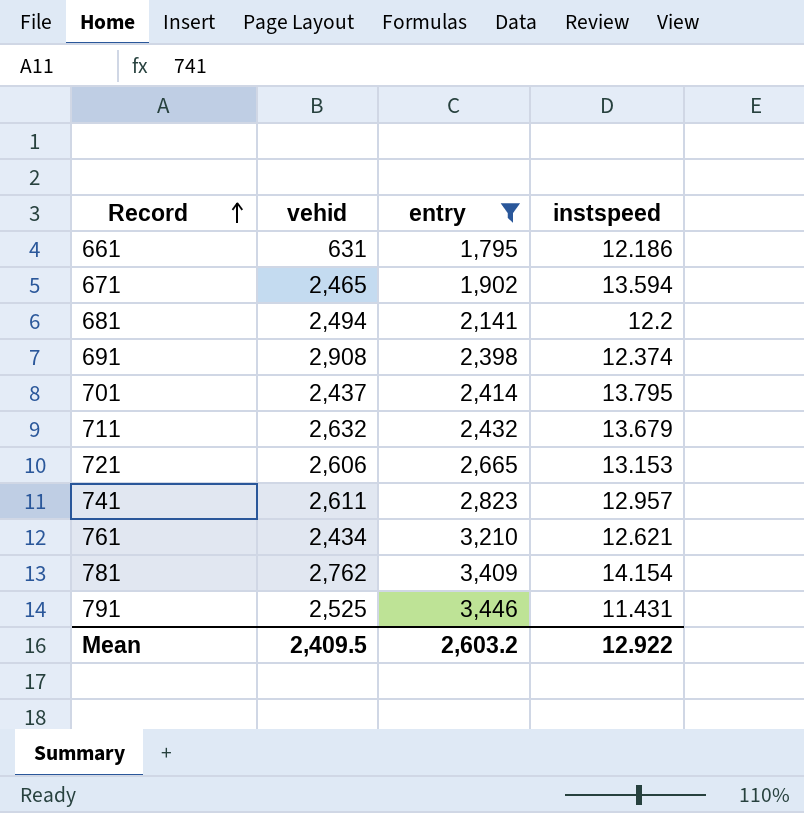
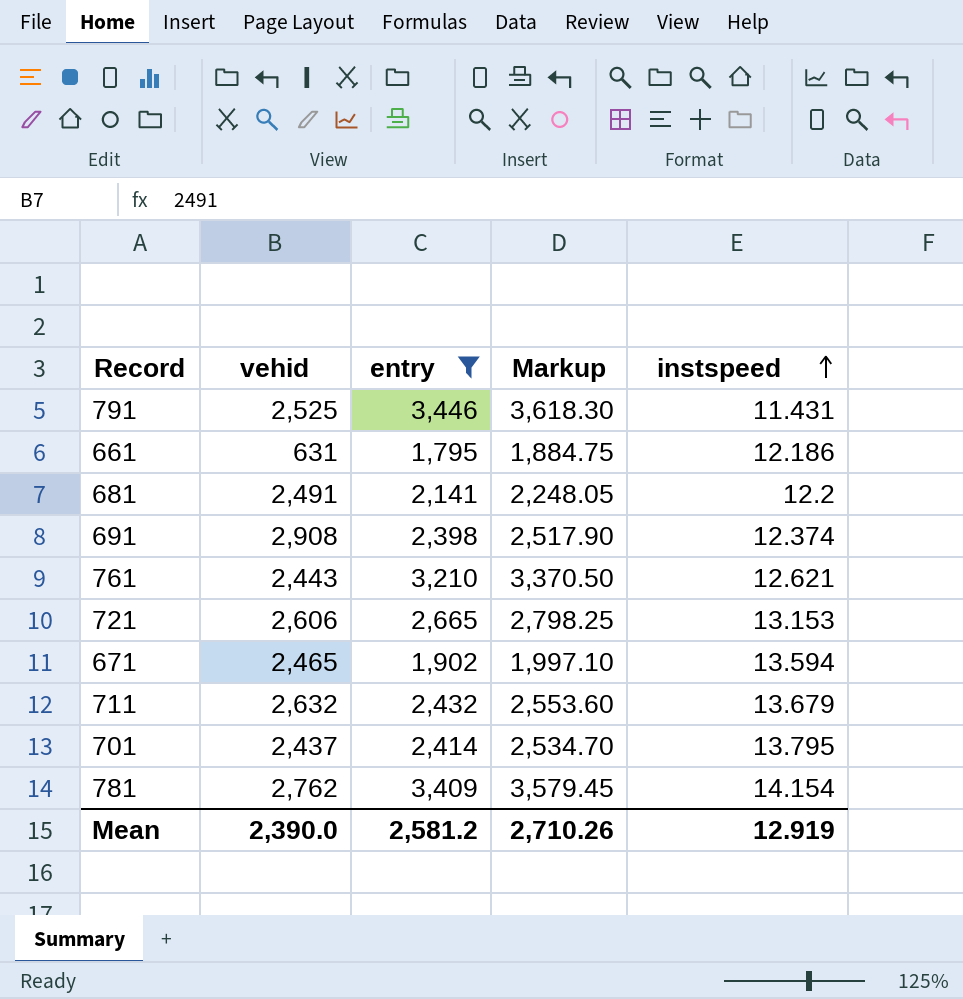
row order: Record ascending -> instspeed ascending
column Markup | formula: none -> [entry] * 1.05
row 741: 2,611 | 2,823 | 12.957 -> none
681 | vehid: 2,494 -> 2,491
761 | vehid: 2,434 -> 2,443
Mean | vehid: 2,409.5 -> 2,390.0
Mean | entry: 2,603.2 -> 2,581.2
Mean | instspeed: 12.922 -> 12.919

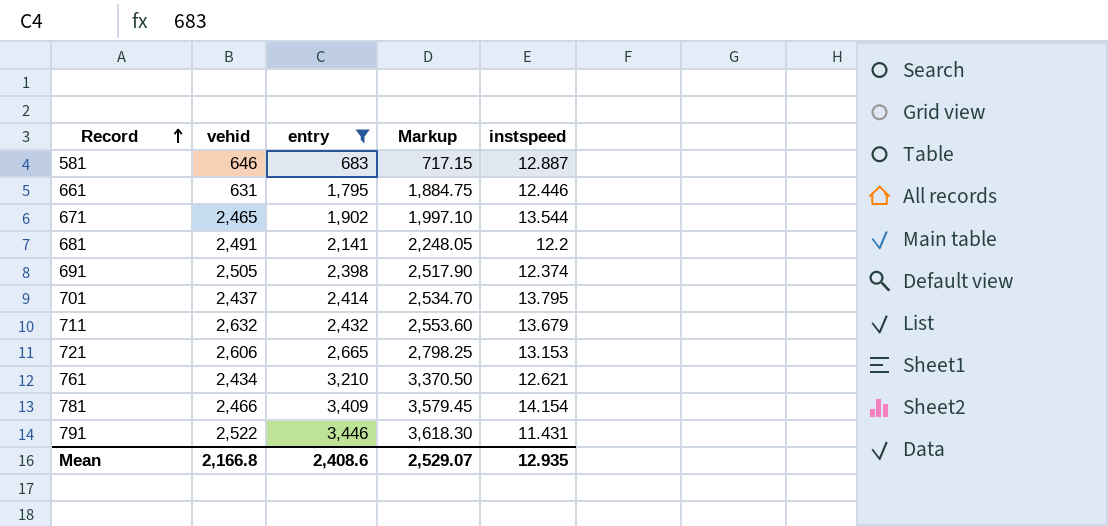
row order: instspeed ascending -> Record ascending
row 581: none -> 646 | 683 | 717.15 | 12.887
661 | instspeed: 12.186 -> 12.446
671 | instspeed: 13.594 -> 13.544
691 | vehid: 2,908 -> 2,505
761 | vehid: 2,443 -> 2,434
781 | vehid: 2,762 -> 2,466
791 | vehid: 2,525 -> 2,522
Mean | vehid: 2,390.0 -> 2,166.8
Mean | entry: 2,581.2 -> 2,408.6
Mean | Markup: 2,710.26 -> 2,529.07
Mean | instspeed: 12.919 -> 12.935

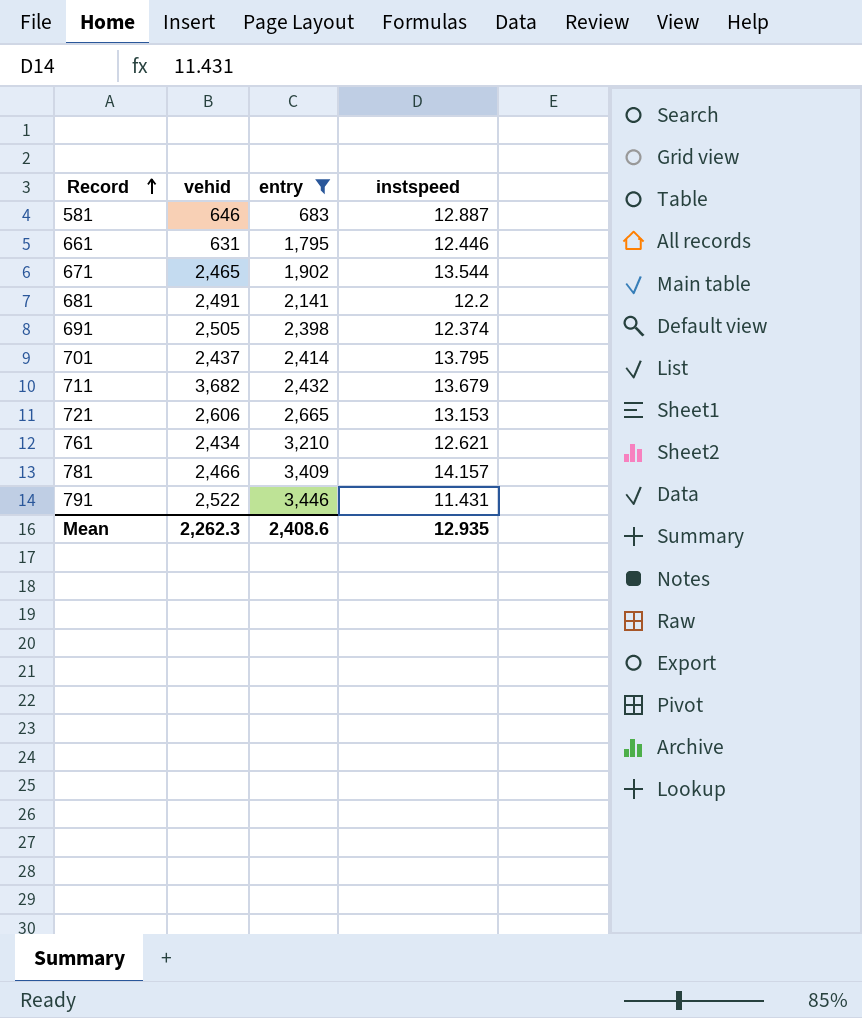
column Markup | formula: [entry] * 1.05 -> none
711 | vehid: 2,632 -> 3,682
781 | instspeed: 14.154 -> 14.157
Mean | vehid: 2,166.8 -> 2,262.3

